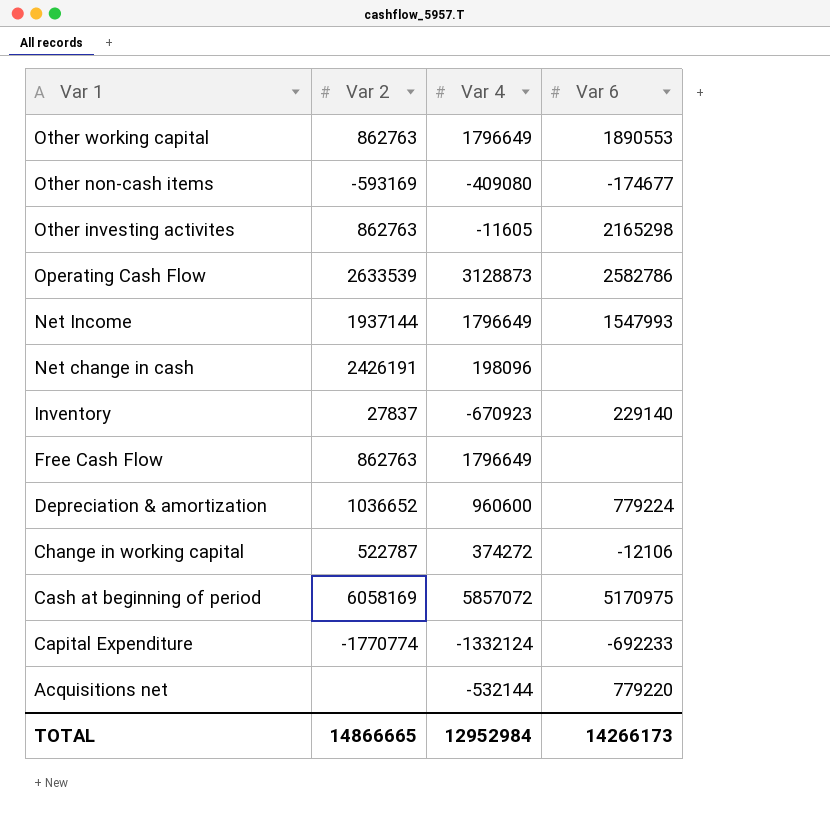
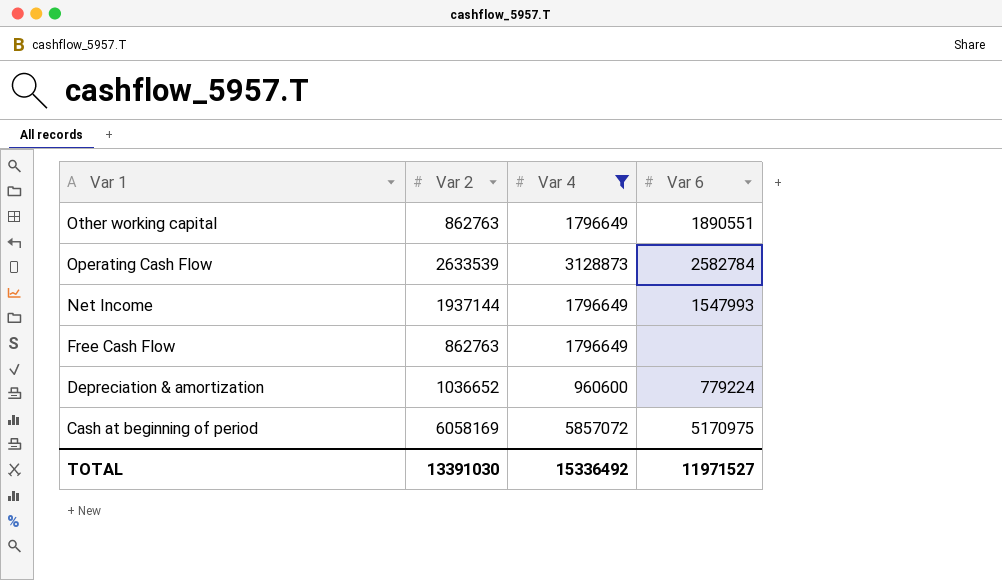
filter: none -> Var 4 >= 960600
Other working capital | Var 6: 1890553 -> 1890551
Operating Cash Flow | Var 6: 2582786 -> 2582784
TOTAL | Var 2: 14866665 -> 13391030
TOTAL | Var 4: 12952984 -> 15336492
TOTAL | Var 6: 14266173 -> 11971527

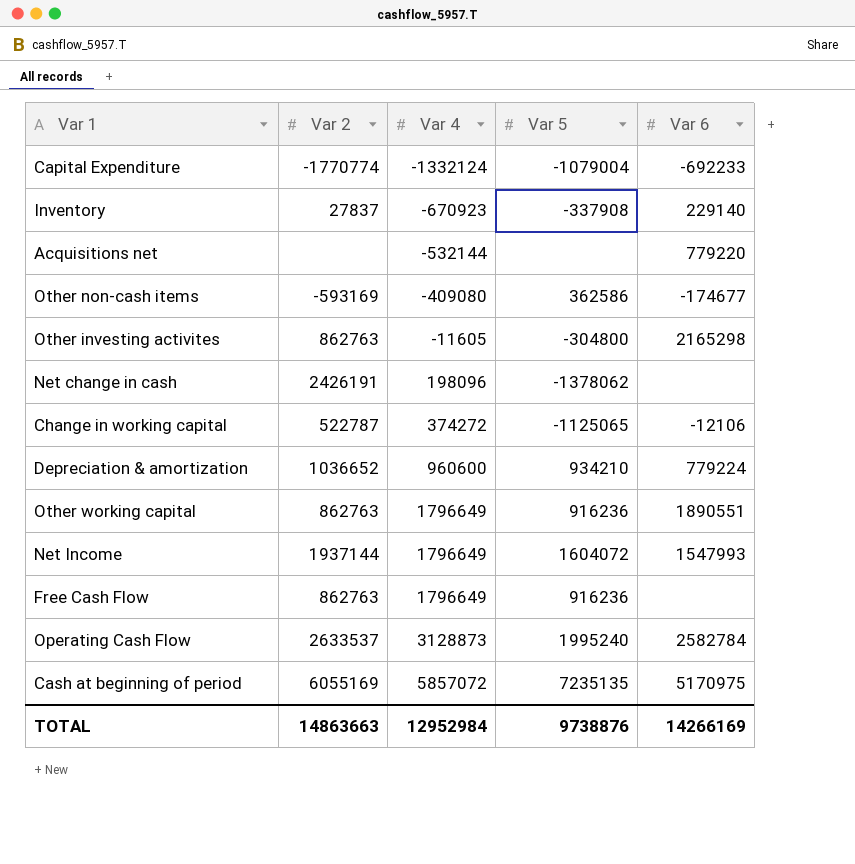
filter: Var 4 >= 960600 -> none
row order: Var 1 descending -> Var 4 ascending
column Var 5 | position: none -> 4
Operating Cash Flow | Var 2: 2633539 -> 2633537
Cash at beginning of period | Var 2: 6058169 -> 6055169
TOTAL | Var 2: 13391030 -> 14863663
TOTAL | Var 4: 15336492 -> 12952984
TOTAL | Var 6: 11971527 -> 14266169

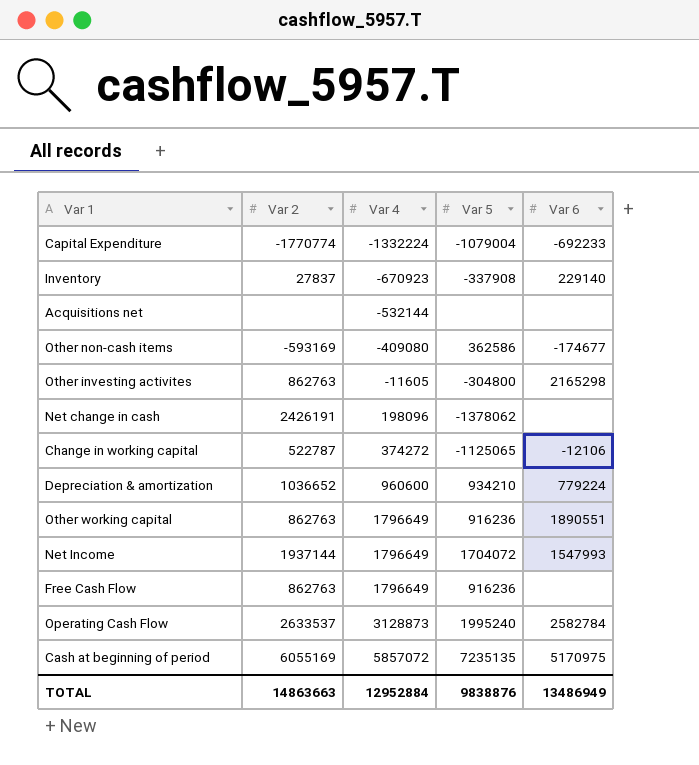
Capital Expenditure | Var 4: -1332124 -> -1332224
Acquisitions net | Var 6: 779220 -> none
Net Income | Var 5: 1604072 -> 1704072
TOTAL | Var 4: 12952984 -> 12952884
TOTAL | Var 5: 9738876 -> 9838876
TOTAL | Var 6: 14266169 -> 13486949

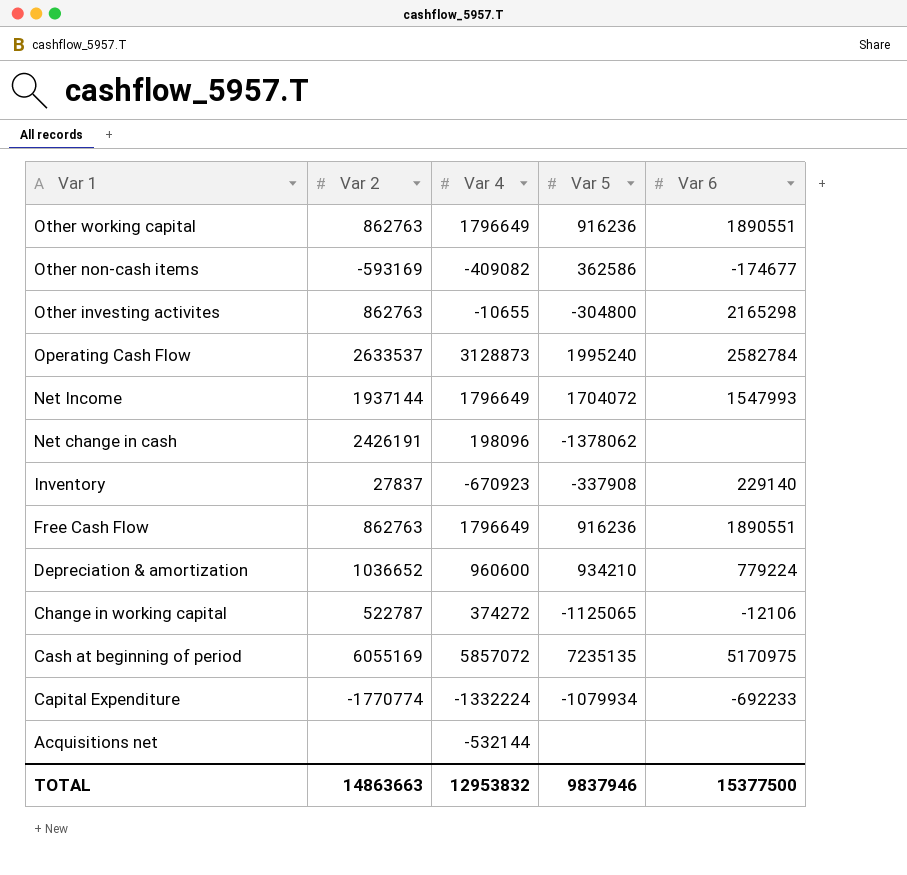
row order: Var 4 ascending -> Var 1 descending
Other non-cash items | Var 4: -409080 -> -409082
Other investing activites | Var 4: -11605 -> -10655
Free Cash Flow | Var 6: none -> 1890551
Capital Expenditure | Var 5: -1079004 -> -1079934
TOTAL | Var 4: 12952884 -> 12953832
TOTAL | Var 5: 9838876 -> 9837946
TOTAL | Var 6: 13486949 -> 15377500

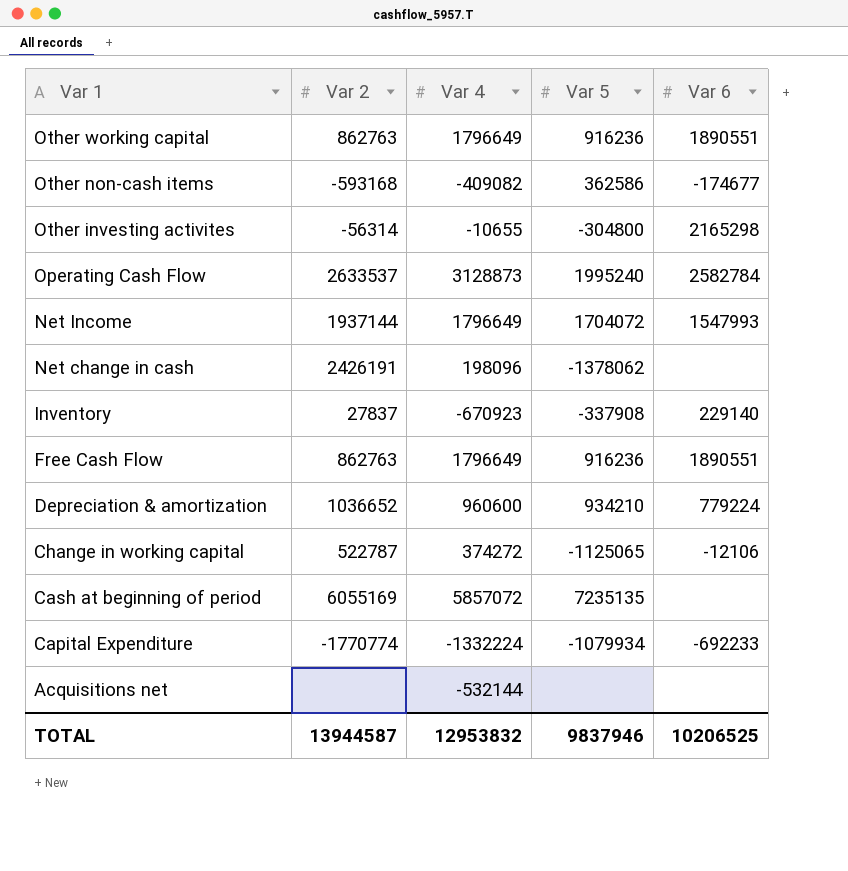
Other non-cash items | Var 2: -593169 -> -593168
Other investing activites | Var 2: 862763 -> -56314
Cash at beginning of period | Var 6: 5170975 -> none
TOTAL | Var 2: 14863663 -> 13944587
TOTAL | Var 6: 15377500 -> 10206525

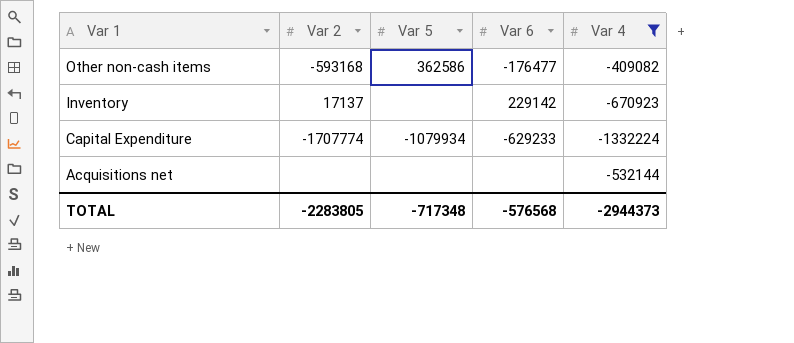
filter: none -> Var 4 <= -409082
column Var 4 | position: 3 -> 5
Other non-cash items | Var 6: -174677 -> -176477
Inventory | Var 2: 27837 -> 17137
Inventory | Var 5: -337908 -> none
Inventory | Var 6: 229140 -> 229142
Capital Expenditure | Var 2: -1770774 -> -1707774
Capital Expenditure | Var 6: -692233 -> -629233
TOTAL | Var 2: 13944587 -> -2283805
TOTAL | Var 5: 9837946 -> -717348
TOTAL | Var 6: 10206525 -> -576568
TOTAL | Var 4: 12953832 -> -2944373

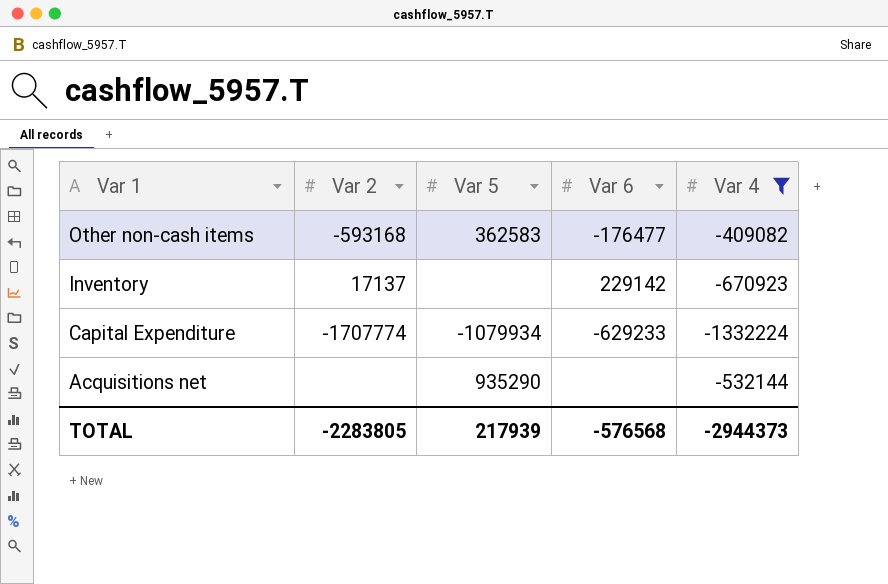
Other non-cash items | Var 5: 362586 -> 362583
Acquisitions net | Var 5: none -> 935290
TOTAL | Var 5: -717348 -> 217939

